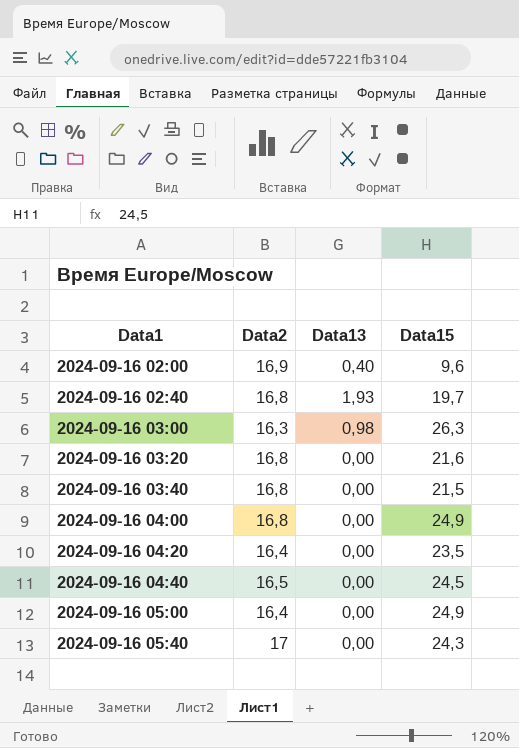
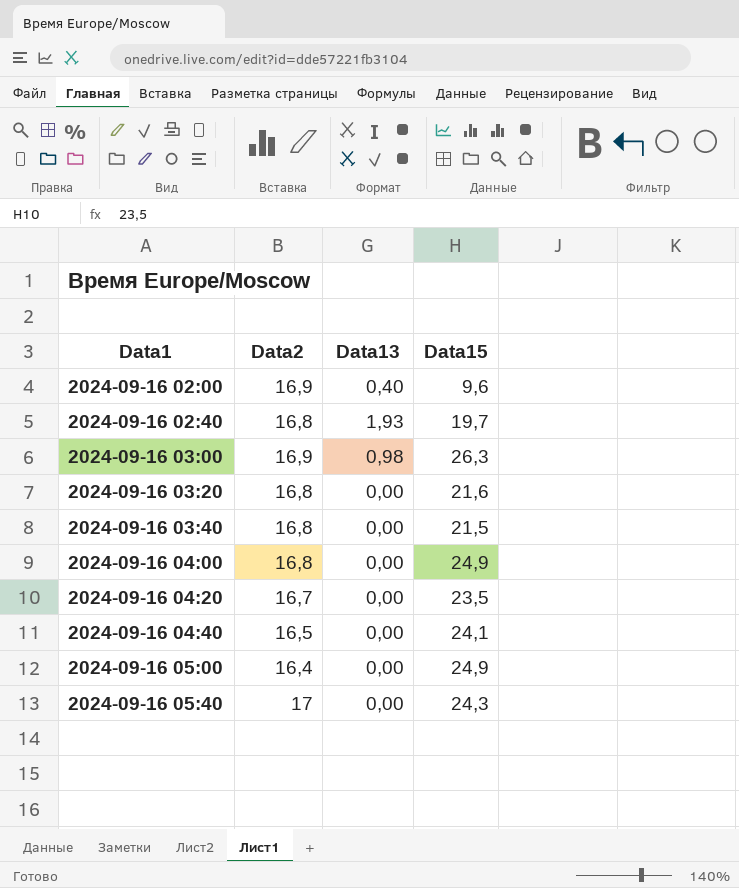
2024-09-16 03:00 | Data2: 16,3 -> 16,9
2024-09-16 04:20 | Data2: 16,4 -> 16,7
2024-09-16 04:40 | Data15: 24,5 -> 24,1

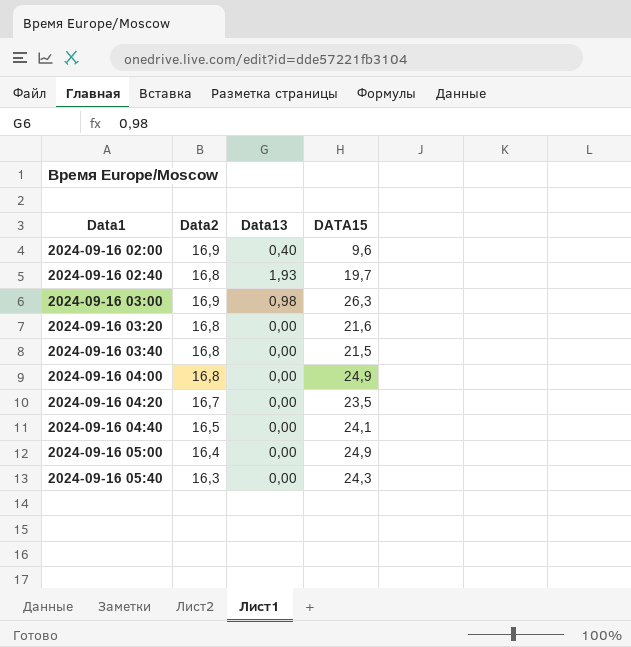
column name: Data15 -> DATA15
2024-09-16 05:40 | Data2: 17 -> 16,3

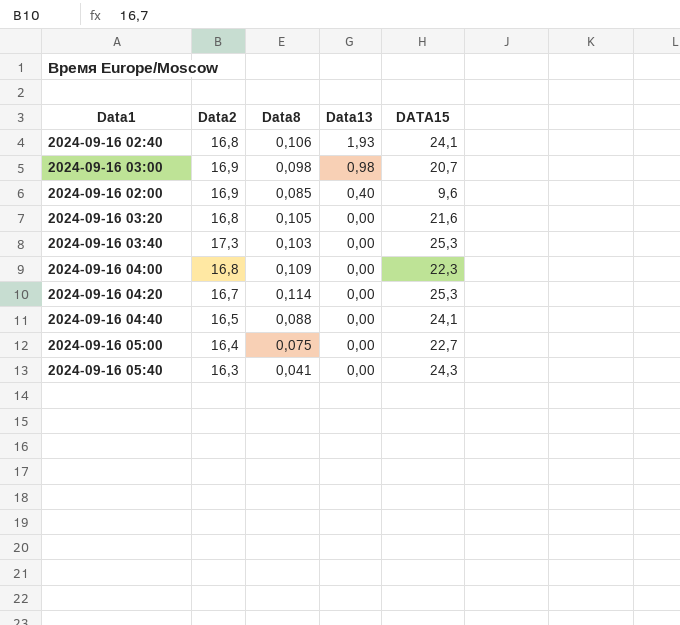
row order: Data1 ascending -> Data13 descending
column Data8 | position: none -> 3
2024-09-16 02:40 | DATA15: 19,7 -> 24,1
2024-09-16 03:00 | DATA15: 26,3 -> 20,7
2024-09-16 03:40 | Data2: 16,8 -> 17,3
2024-09-16 03:40 | DATA15: 21,5 -> 25,3
2024-09-16 04:00 | DATA15: 24,9 -> 22,3
2024-09-16 04:20 | DATA15: 23,5 -> 25,3
2024-09-16 05:00 | DATA15: 24,9 -> 22,7

